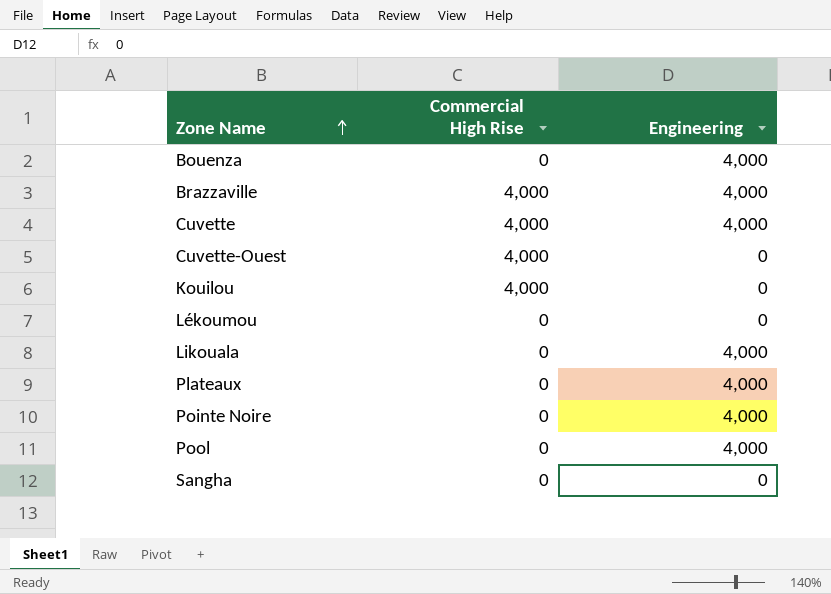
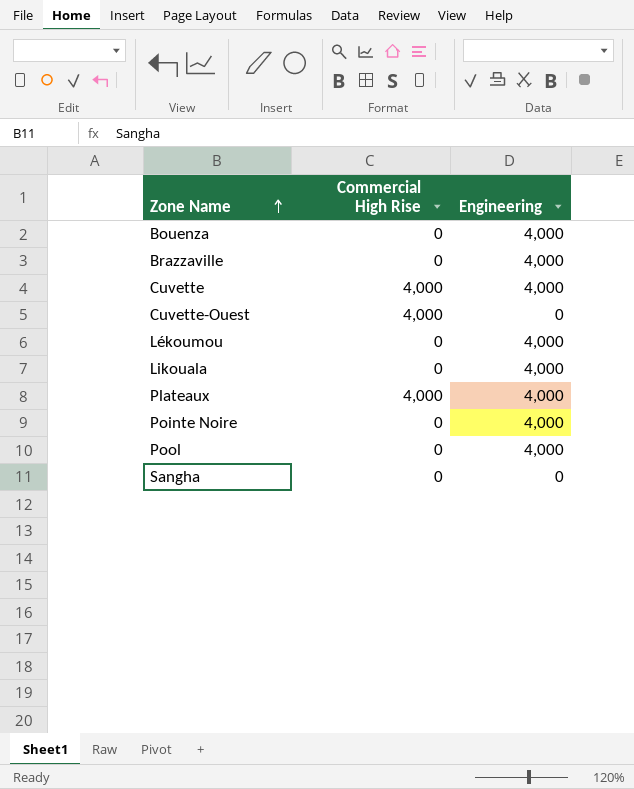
row Kouilou: 4,000 | 0 -> none
Brazzaville | Commercial High Rise: 4,000 -> 0
Lékoumou | Engineering: 0 -> 4,000
Plateaux | Commercial High Rise: 0 -> 4,000

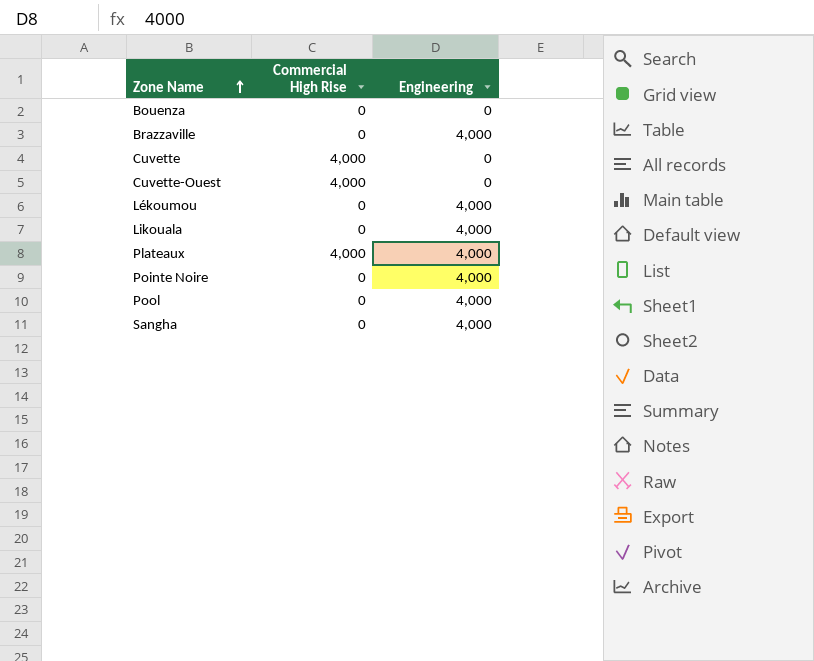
Bouenza | Engineering: 4,000 -> 0
Cuvette | Engineering: 4,000 -> 0
Sangha | Engineering: 0 -> 4,000

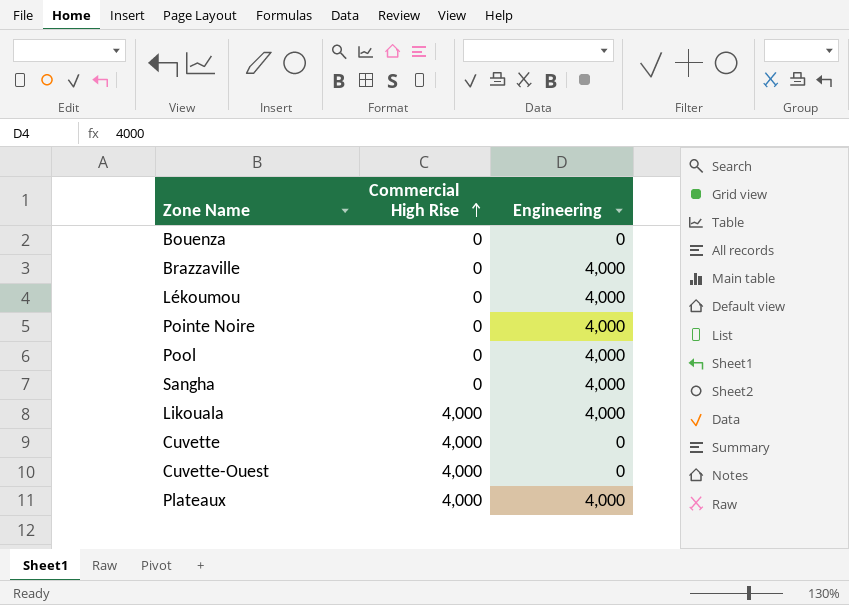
row order: Zone Name ascending -> Commercial High Rise ascending
Likouala | Commercial High Rise: 0 -> 4,000

